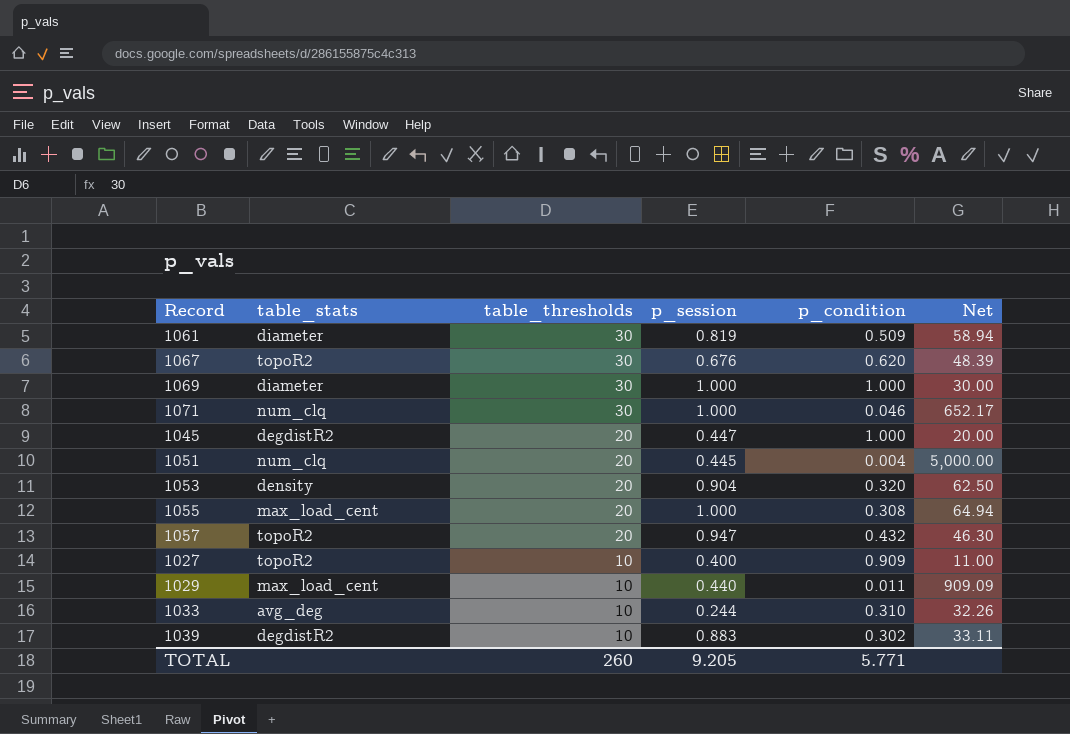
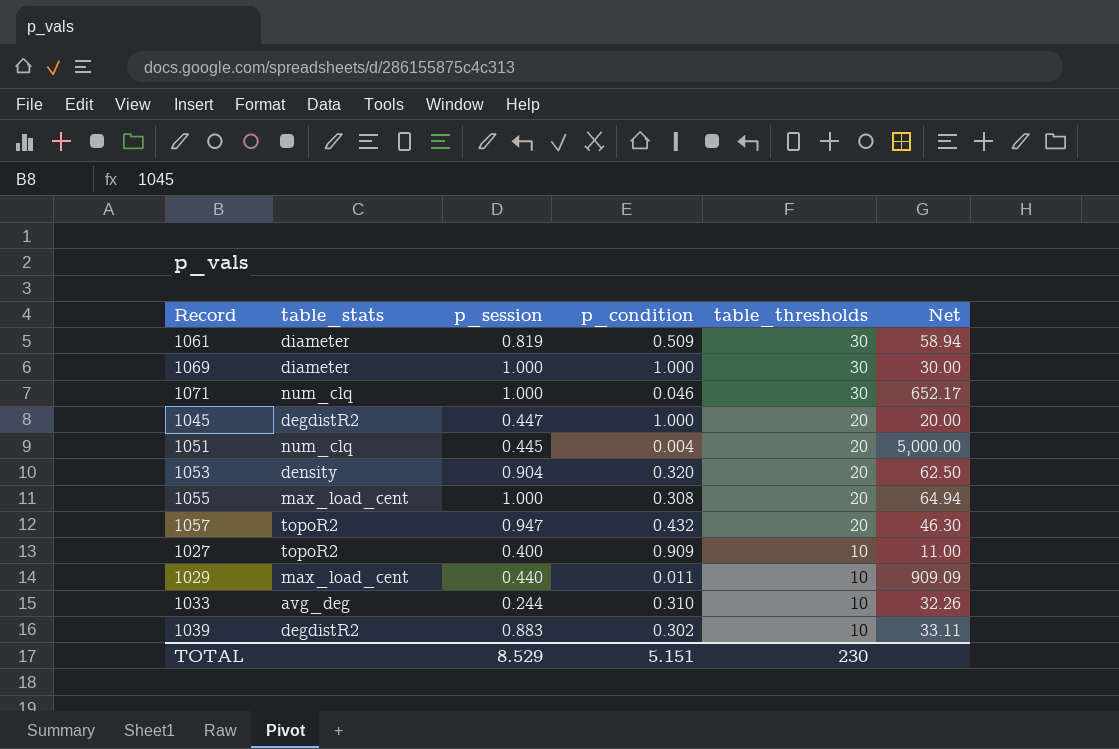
column table_thresholds | position: 3 -> 5
row 1067: topoR2 | 30 | 0.676 | 0.620 | 48.39 -> none
TOTAL | p_session: 9.205 -> 8.529
TOTAL | p_condition: 5.771 -> 5.151
TOTAL | table_thresholds: 260 -> 230

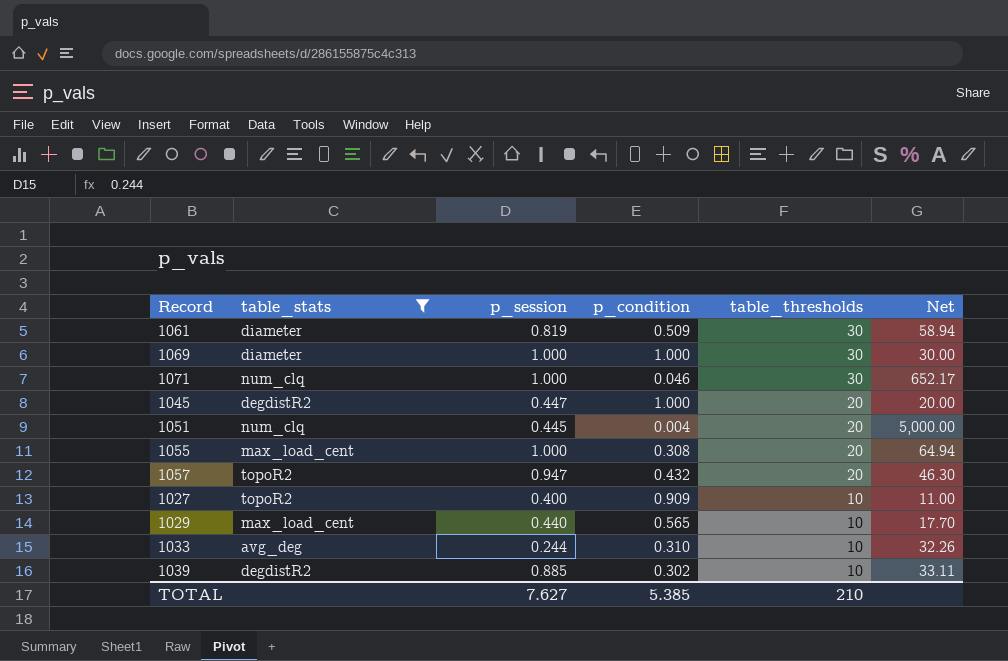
filter: none -> table_stats != density
1029 | p_condition: 0.011 -> 0.565
1029 | Net: 909.09 -> 17.70
1039 | p_session: 0.883 -> 0.885
TOTAL | p_session: 8.529 -> 7.627
TOTAL | p_condition: 5.151 -> 5.385
TOTAL | table_thresholds: 230 -> 210

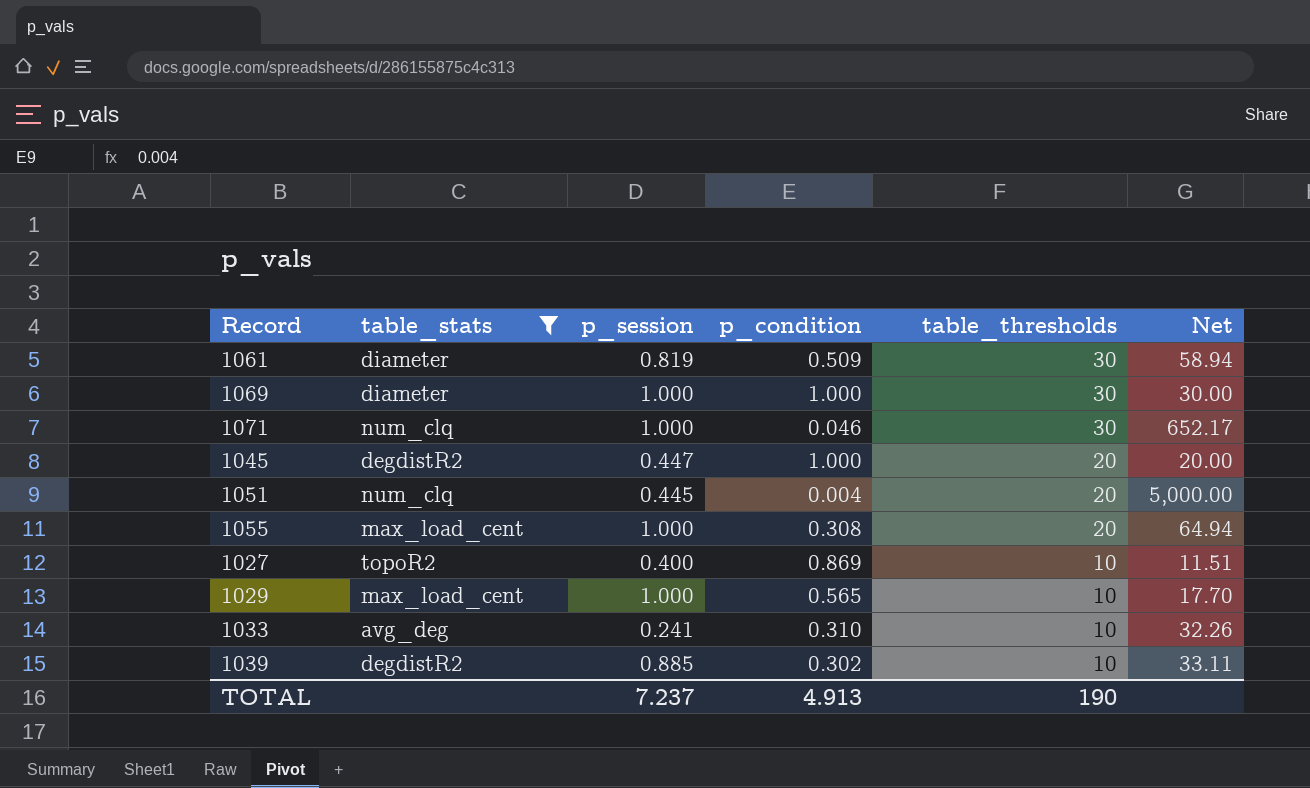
row 1057: topoR2 | 0.947 | 0.432 | 20 | 46.30 -> none
1027 | p_condition: 0.909 -> 0.869
1027 | Net: 11.00 -> 11.51
1029 | p_session: 0.440 -> 1.000
1033 | p_session: 0.244 -> 0.241
TOTAL | p_session: 7.627 -> 7.237
TOTAL | p_condition: 5.385 -> 4.913
TOTAL | table_thresholds: 210 -> 190

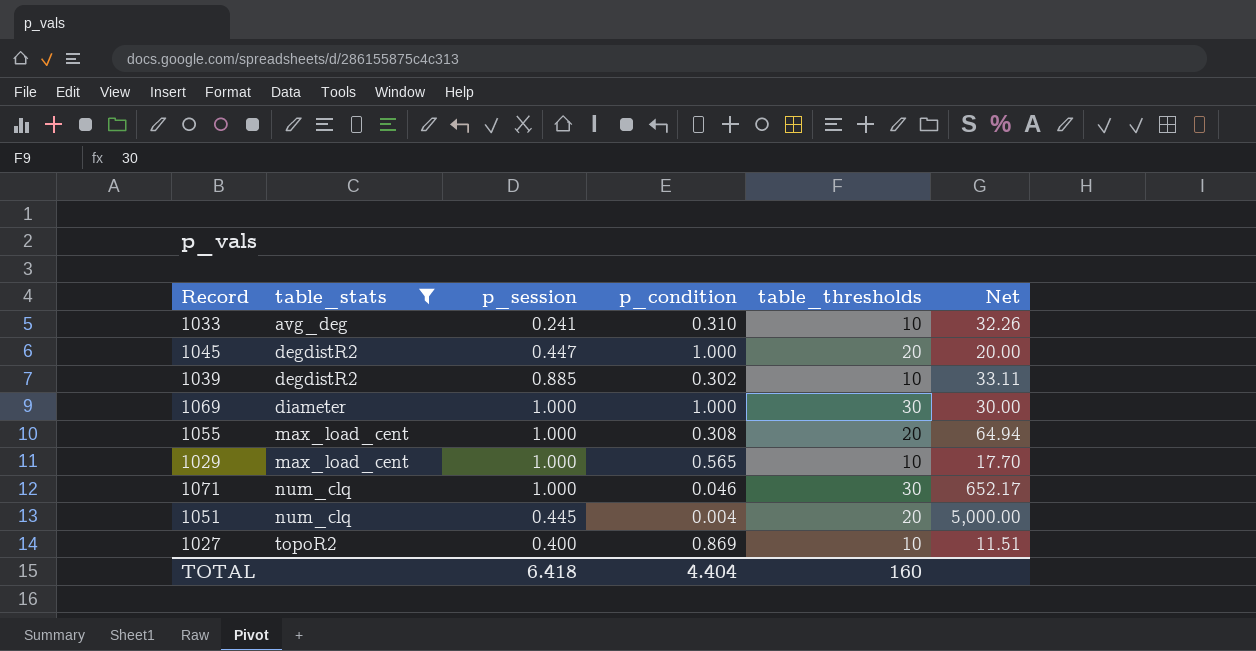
row order: table_thresholds descending -> table_stats ascending
row 1061: diameter | 0.819 | 0.509 | 30 | 58.94 -> none
TOTAL | p_session: 7.237 -> 6.418
TOTAL | p_condition: 4.913 -> 4.404
TOTAL | table_thresholds: 190 -> 160

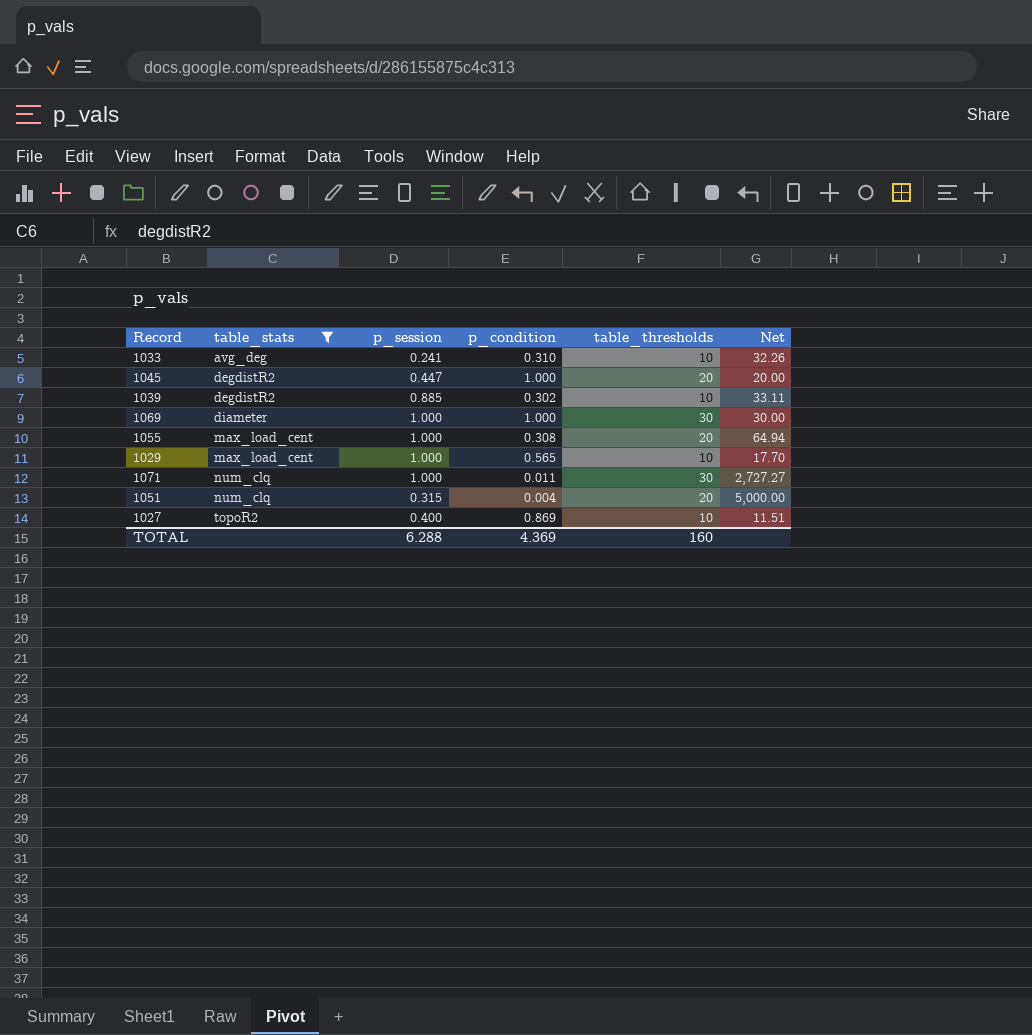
1071 | p_condition: 0.046 -> 0.011
1071 | Net: 652.17 -> 2,727.27
1051 | p_session: 0.445 -> 0.315
TOTAL | p_session: 6.418 -> 6.288
TOTAL | p_condition: 4.404 -> 4.369

